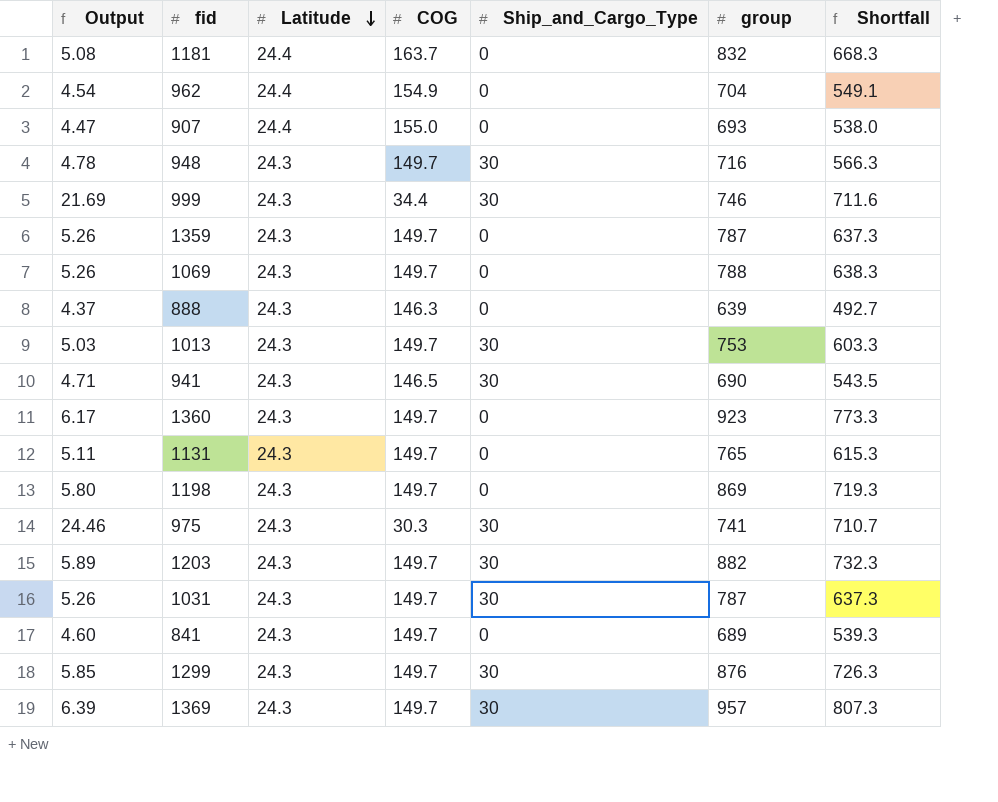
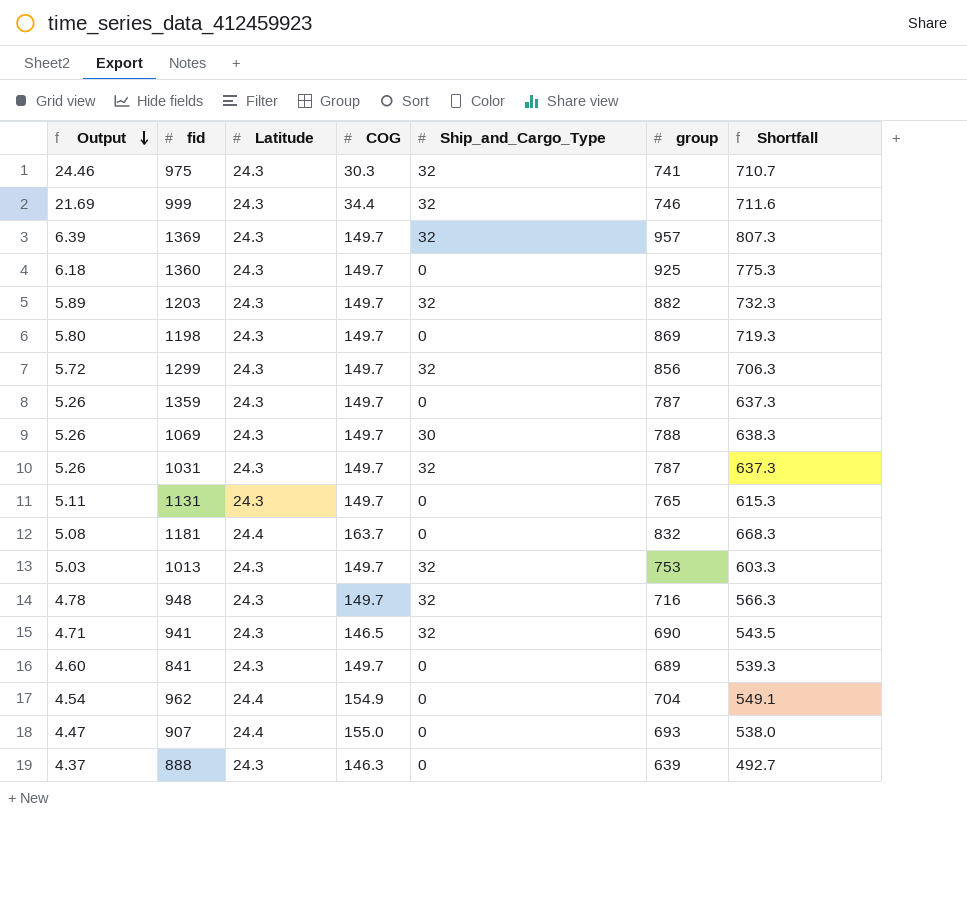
row order: Latitude descending -> Output descending
975 | Ship_and_Cargo_Type: 30 -> 32
999 | Ship_and_Cargo_Type: 30 -> 32
1369 | Ship_and_Cargo_Type: 30 -> 32
1360 | Output: 6.17 -> 6.18
1360 | group: 923 -> 925
1360 | Shortfall: 773.3 -> 775.3
1203 | Ship_and_Cargo_Type: 30 -> 32
1299 | Output: 5.85 -> 5.72
1299 | Ship_and_Cargo_Type: 30 -> 32
1299 | group: 876 -> 856
1299 | Shortfall: 726.3 -> 706.3
1069 | Ship_and_Cargo_Type: 0 -> 30
1031 | Ship_and_Cargo_Type: 30 -> 32
1013 | Ship_and_Cargo_Type: 30 -> 32
948 | Ship_and_Cargo_Type: 30 -> 32
941 | Ship_and_Cargo_Type: 30 -> 32

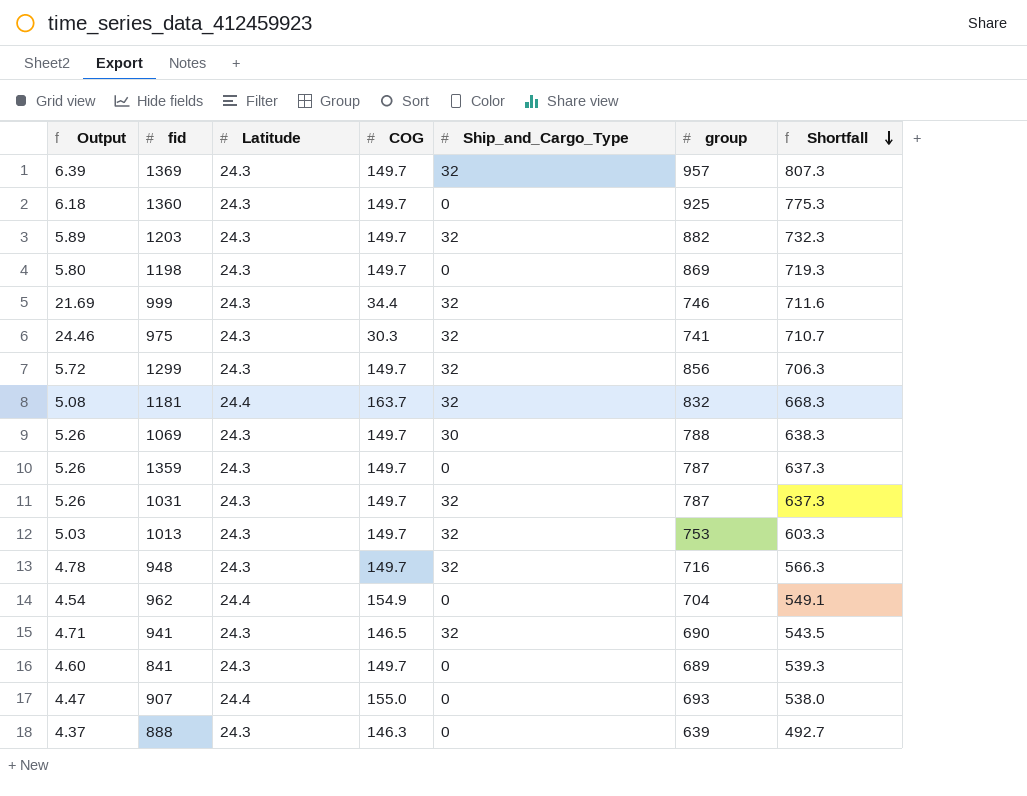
row order: Output descending -> Shortfall descending
row 1131: 5.11 | 24.3 | 149.7 | 0 | 765 | 615.3 -> none
1181 | Ship_and_Cargo_Type: 0 -> 32

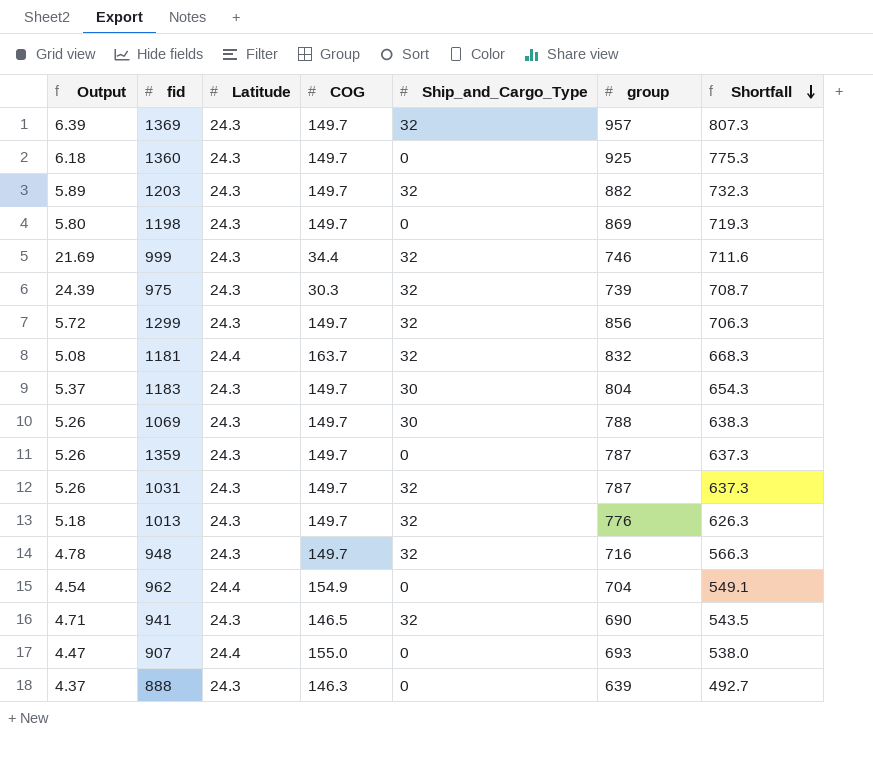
row 841: 4.60 | 24.3 | 149.7 | 0 | 689 | 539.3 -> none
975 | Output: 24.46 -> 24.39
975 | group: 741 -> 739
975 | Shortfall: 710.7 -> 708.7
row 1183: none -> 5.37 | 24.3 | 149.7 | 30 | 804 | 654.3
1013 | Output: 5.03 -> 5.18
1013 | group: 753 -> 776
1013 | Shortfall: 603.3 -> 626.3

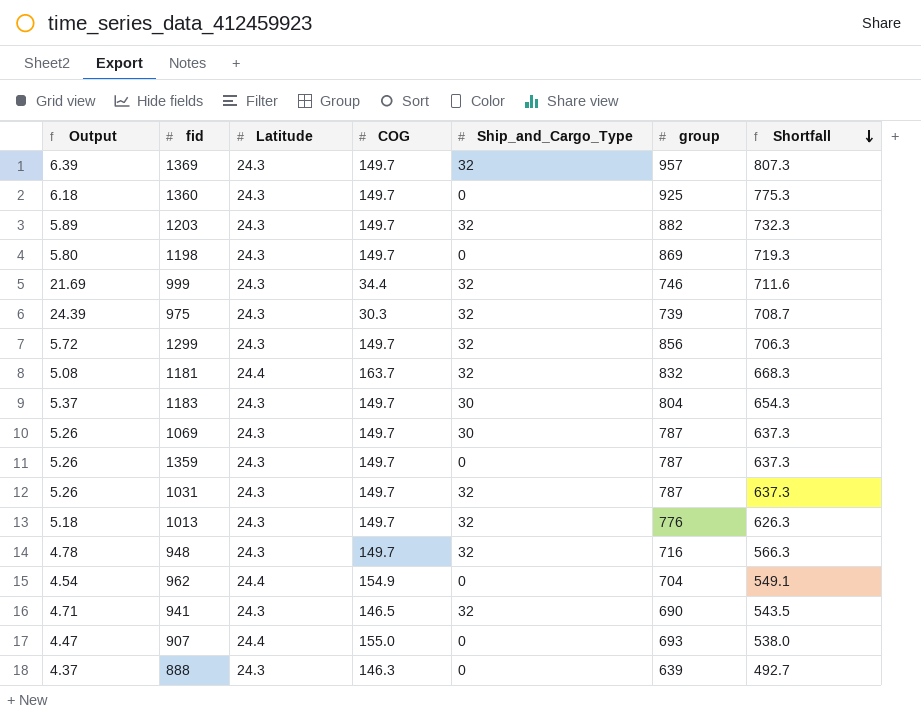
1069 | group: 788 -> 787
1069 | Shortfall: 638.3 -> 637.3

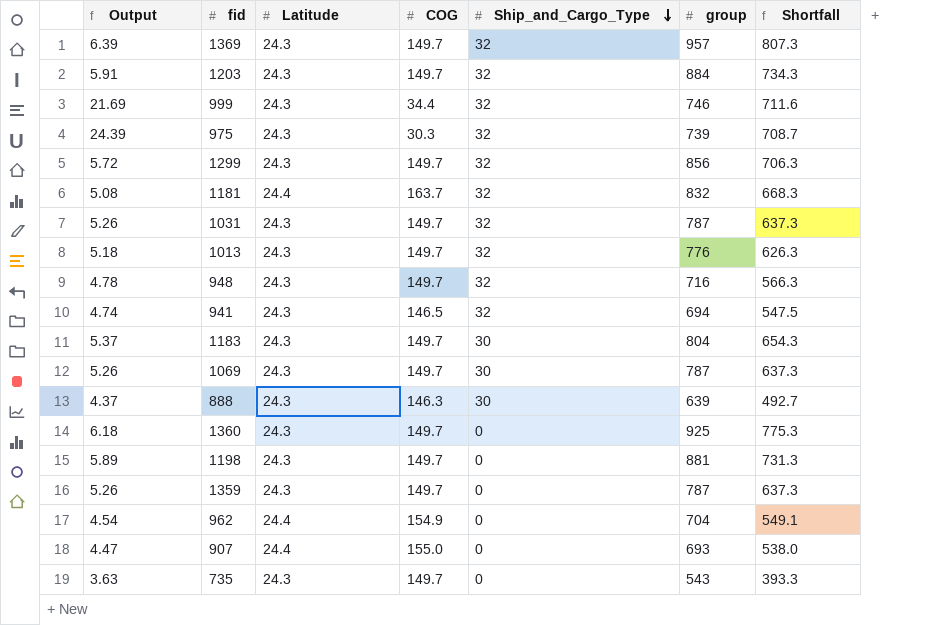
row order: Shortfall descending -> Ship_and_Cargo_Type descending
1203 | Output: 5.89 -> 5.91
1203 | group: 882 -> 884
1203 | Shortfall: 732.3 -> 734.3
941 | Output: 4.71 -> 4.74
941 | group: 690 -> 694
941 | Shortfall: 543.5 -> 547.5
888 | Ship_and_Cargo_Type: 0 -> 30
1198 | Output: 5.80 -> 5.89
1198 | group: 869 -> 881
1198 | Shortfall: 719.3 -> 731.3
row 735: none -> 3.63 | 24.3 | 149.7 | 0 | 543 | 393.3

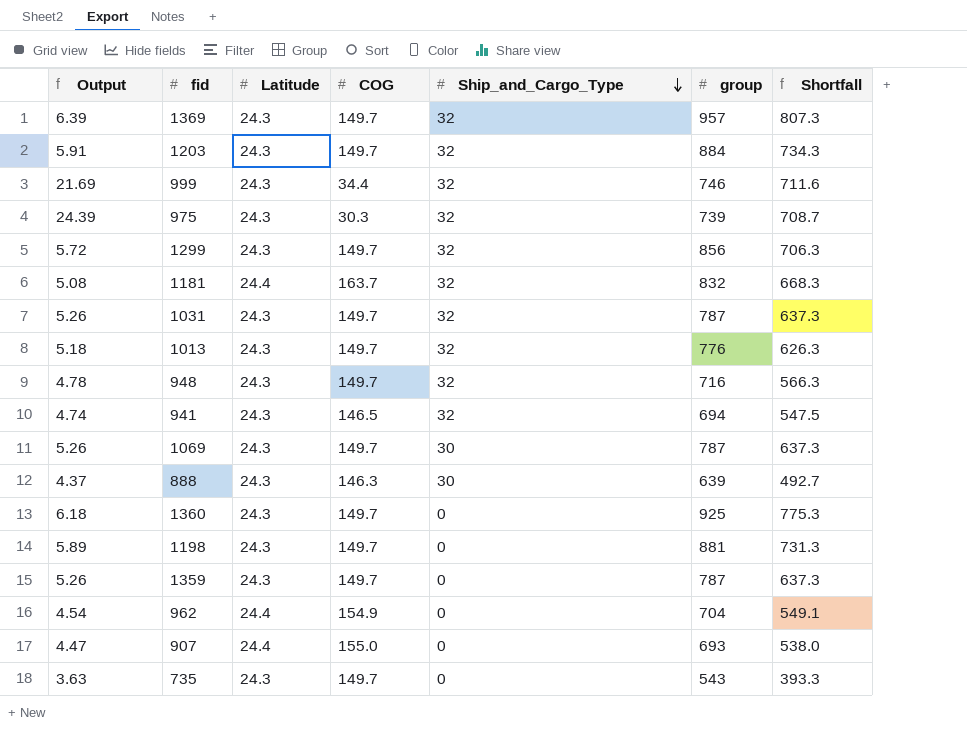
row 1183: 5.37 | 24.3 | 149.7 | 30 | 804 | 654.3 -> none

